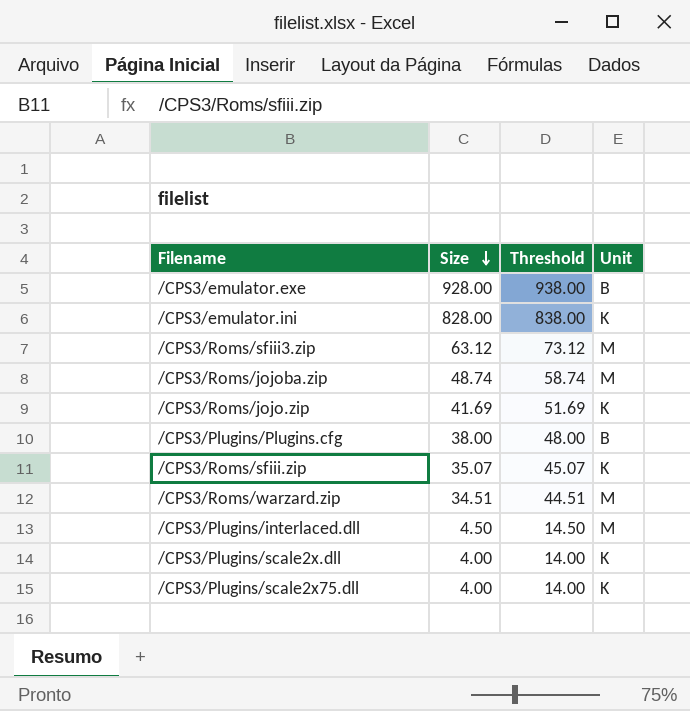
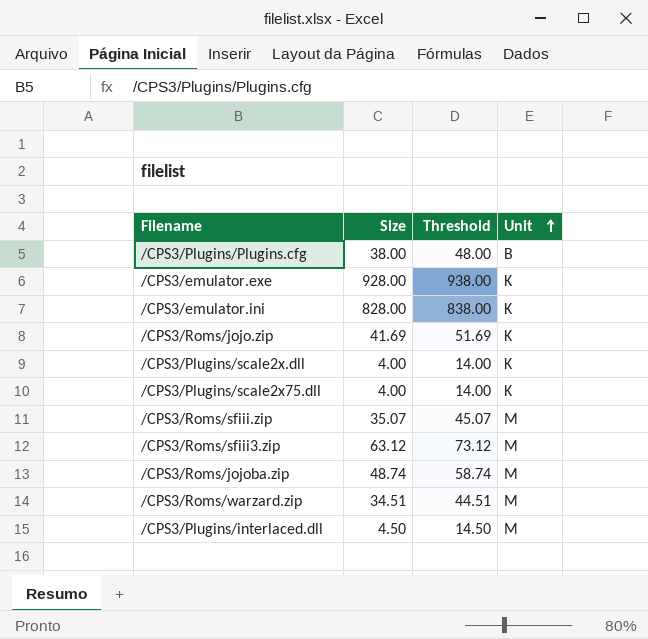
row order: Size descending -> Unit ascending
/CPS3/emulator.exe | Unit: B -> K
/CPS3/Roms/sfiii.zip | Unit: K -> M

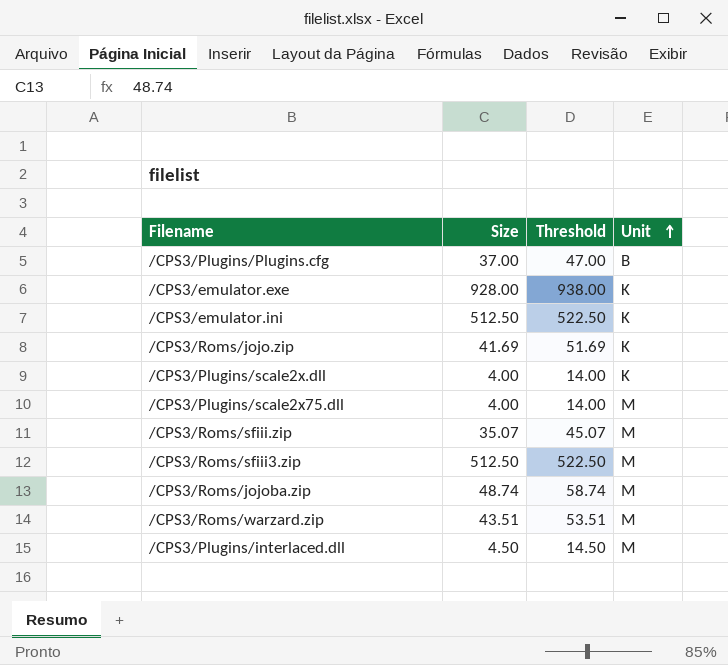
/CPS3/Plugins/Plugins.cfg | Size: 38.00 -> 37.00
/CPS3/Plugins/Plugins.cfg | Threshold: 48.00 -> 47.00
/CPS3/emulator.ini | Size: 828.00 -> 512.50
/CPS3/emulator.ini | Threshold: 838.00 -> 522.50
/CPS3/Plugins/scale2x75.dll | Unit: K -> M
/CPS3/Roms/sfiii3.zip | Size: 63.12 -> 512.50
/CPS3/Roms/sfiii3.zip | Threshold: 73.12 -> 522.50
/CPS3/Roms/warzard.zip | Size: 34.51 -> 43.51
/CPS3/Roms/warzard.zip | Threshold: 44.51 -> 53.51

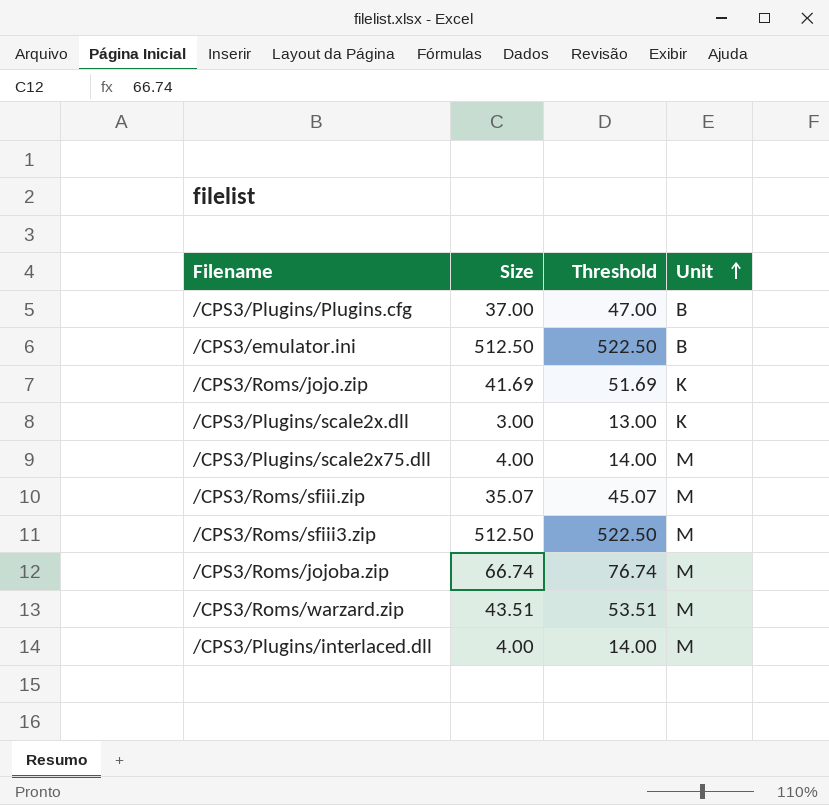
row /CPS3/emulator.exe: 928.00 | 938.00 | K -> none
/CPS3/emulator.ini | Unit: K -> B
/CPS3/Plugins/scale2x.dll | Size: 4.00 -> 3.00
/CPS3/Plugins/scale2x.dll | Threshold: 14.00 -> 13.00
/CPS3/Roms/jojoba.zip | Size: 48.74 -> 66.74
/CPS3/Roms/jojoba.zip | Threshold: 58.74 -> 76.74
/CPS3/Plugins/interlaced.dll | Size: 4.50 -> 4.00
/CPS3/Plugins/interlaced.dll | Threshold: 14.50 -> 14.00

